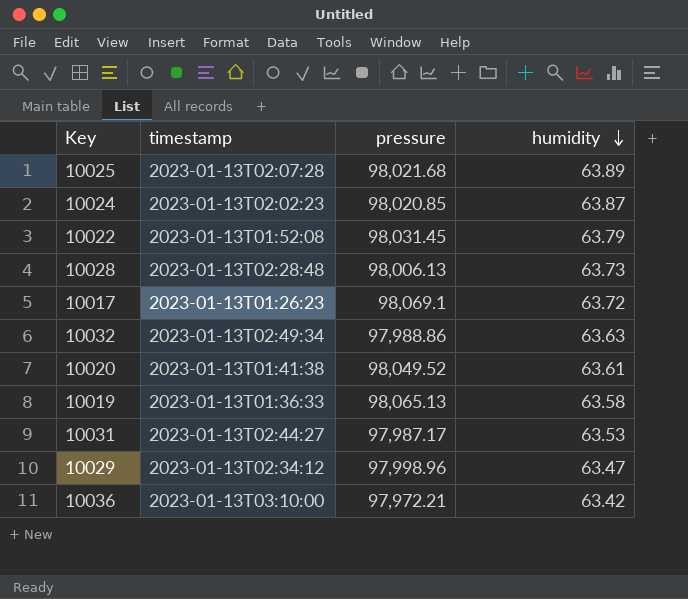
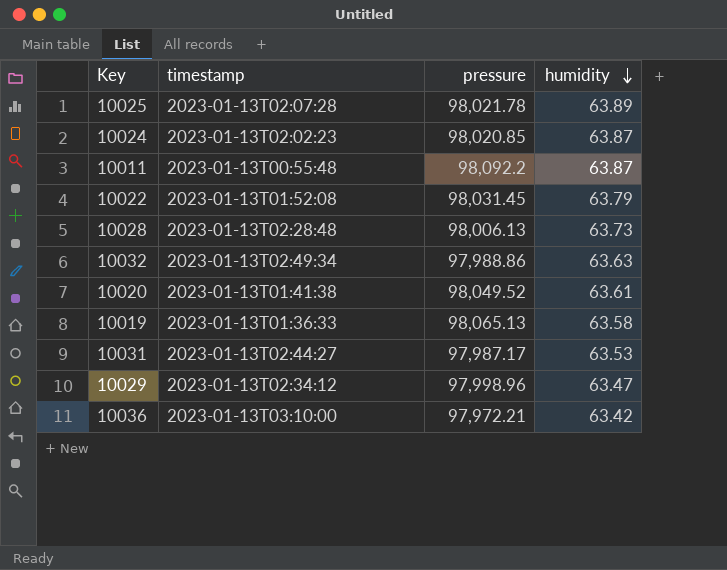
row 10017: 2023-01-13T01:26:23 | 98,069.1 | 63.72 -> none
10025 | pressure: 98,021.68 -> 98,021.78
row 10011: none -> 2023-01-13T00:55:48 | 98,092.2 | 63.87

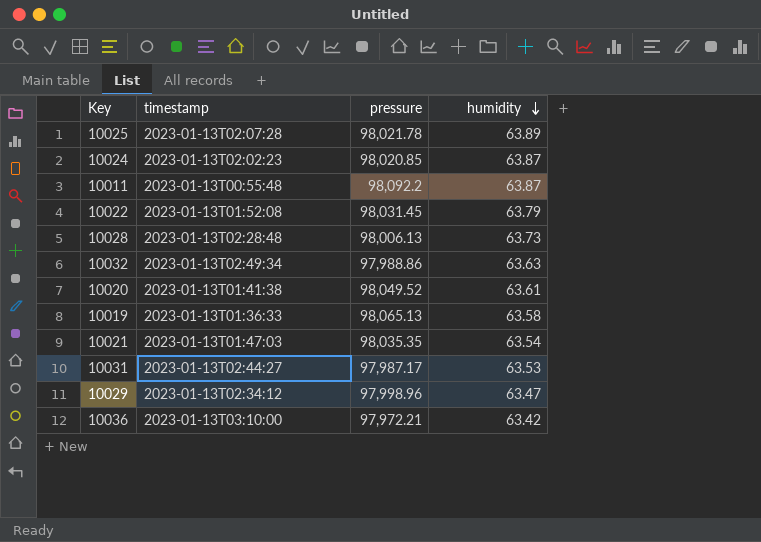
row 10021: none -> 2023-01-13T01:47:03 | 98,035.35 | 63.54

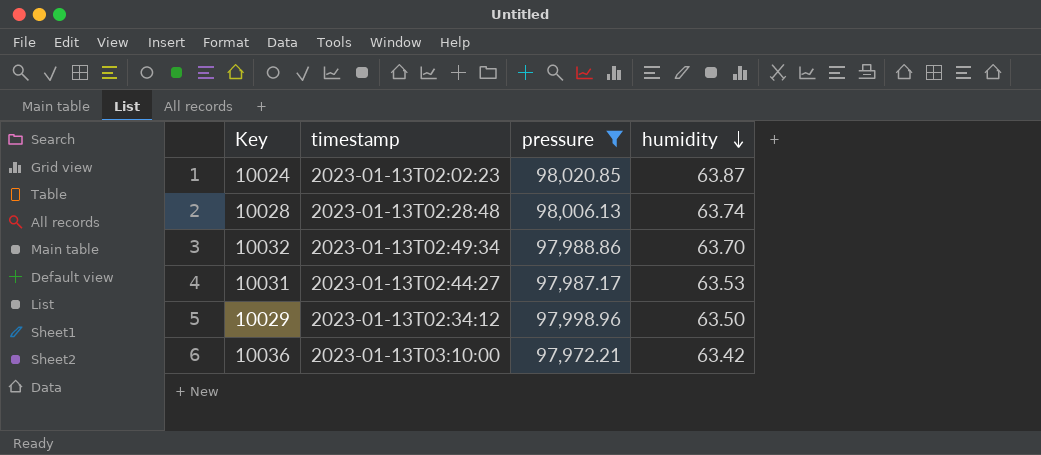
filter: none -> pressure <= 98,020.85
10028 | humidity: 63.73 -> 63.74
10032 | humidity: 63.63 -> 63.70
10029 | humidity: 63.47 -> 63.50

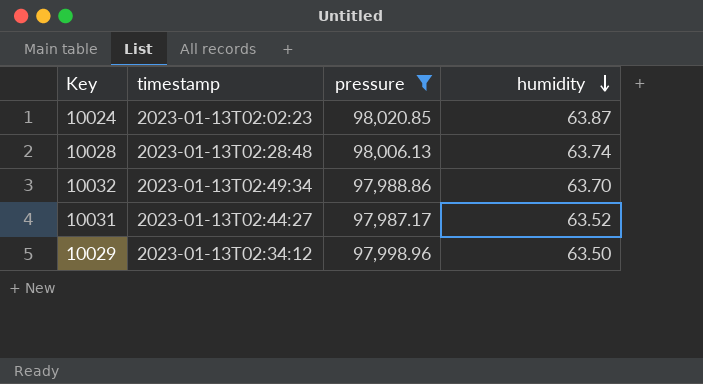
row 10036: 2023-01-13T03:10:00 | 97,972.21 | 63.42 -> none
10031 | humidity: 63.53 -> 63.52

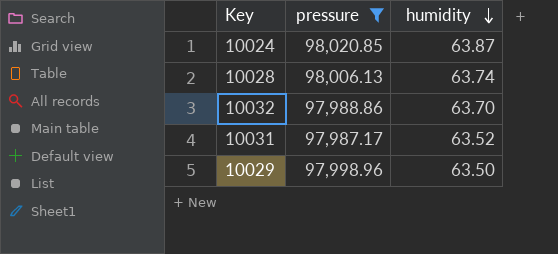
column timestamp | position: 2 -> none

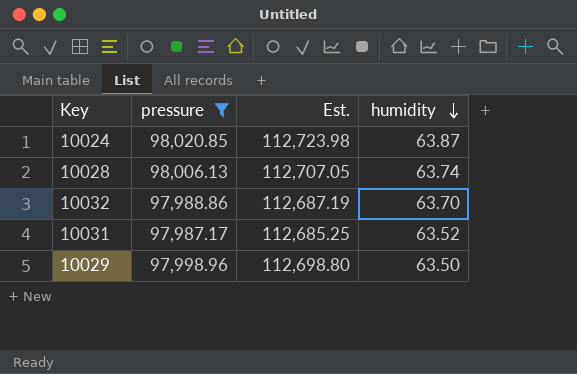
column Est. | formula: none -> [pressure] * 1.15

